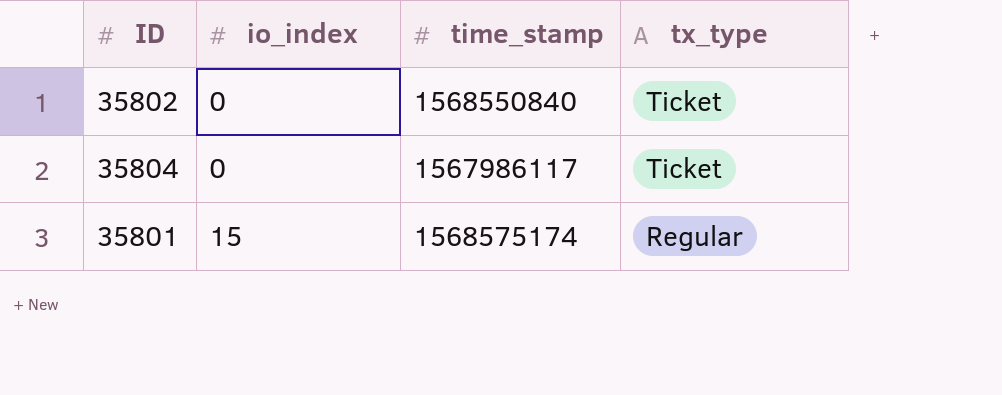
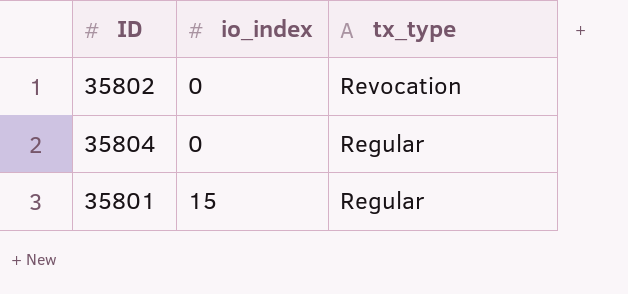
column time_stamp | position: 3 -> none
35802 | tx_type: Ticket -> Revocation
35804 | tx_type: Ticket -> Regular

